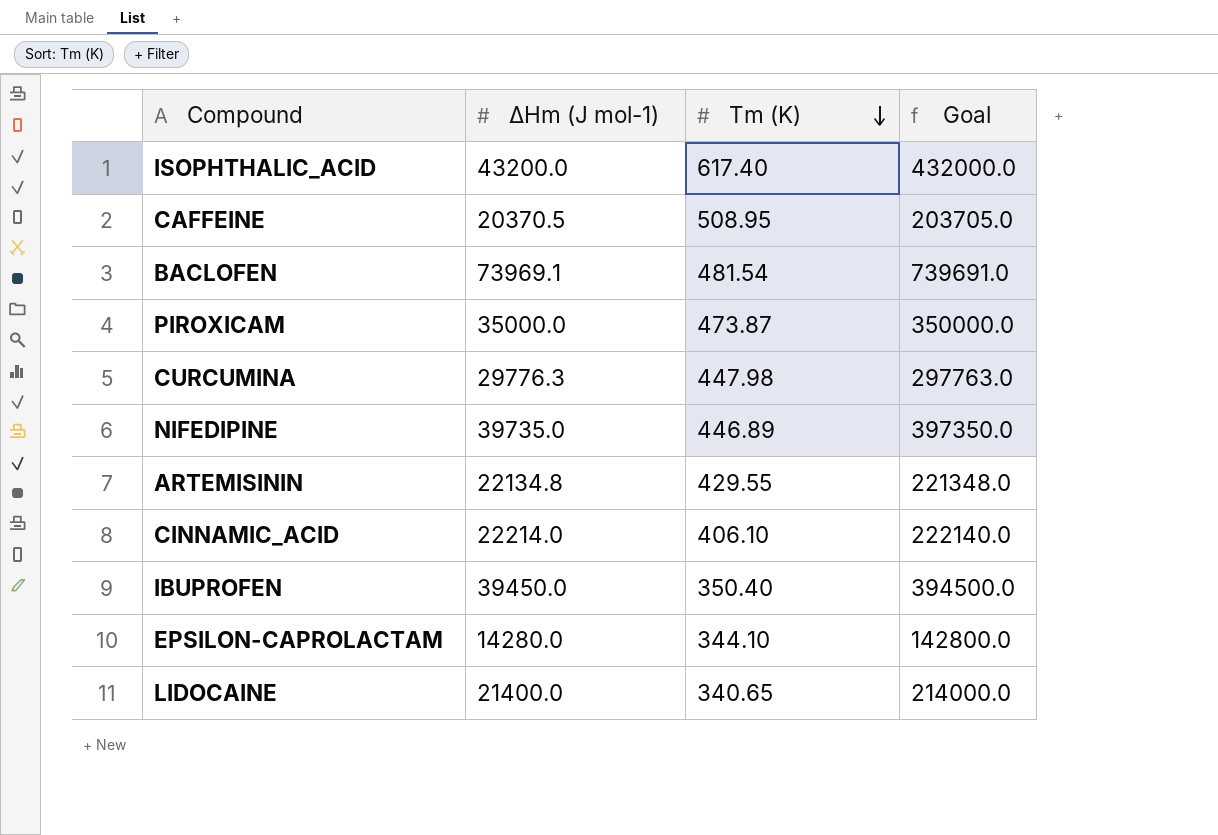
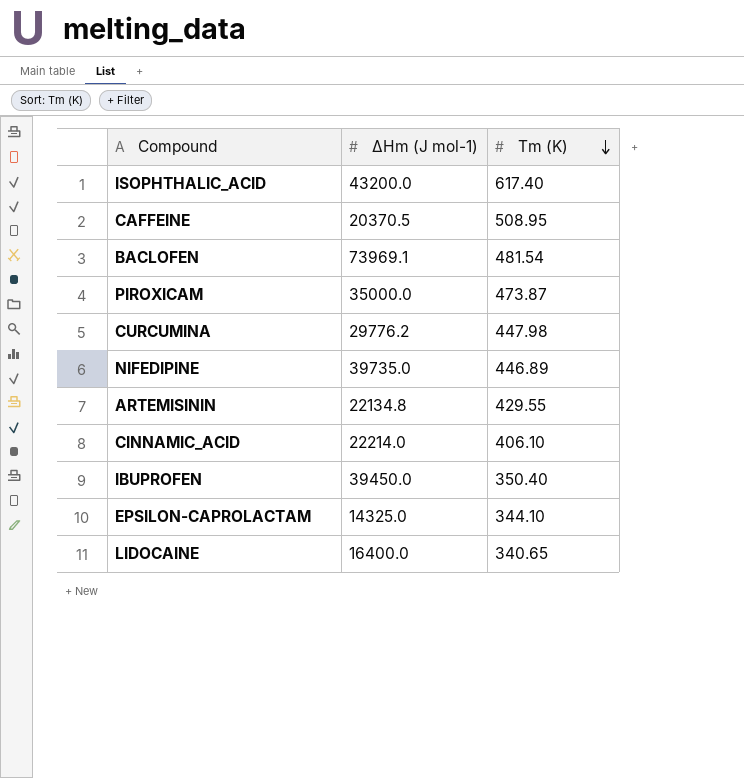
column Goal | formula: [ΔHm (J mol-1)] * 10 -> none
CURCUMINA | ΔHm (J mol-1): 29776.3 -> 29776.2
EPSILON-CAPROLACTAM | ΔHm (J mol-1): 14280.0 -> 14325.0
LIDOCAINE | ΔHm (J mol-1): 21400.0 -> 16400.0

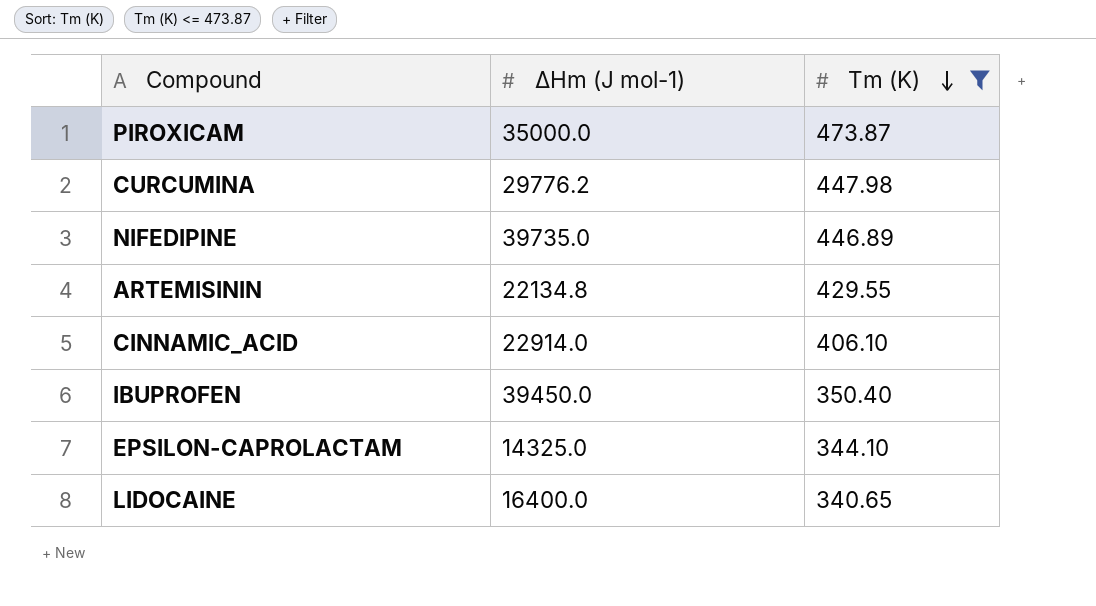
filter: none -> Tm (K) <= 473.87
CINNAMIC_ACID | ΔHm (J mol-1): 22214.0 -> 22914.0

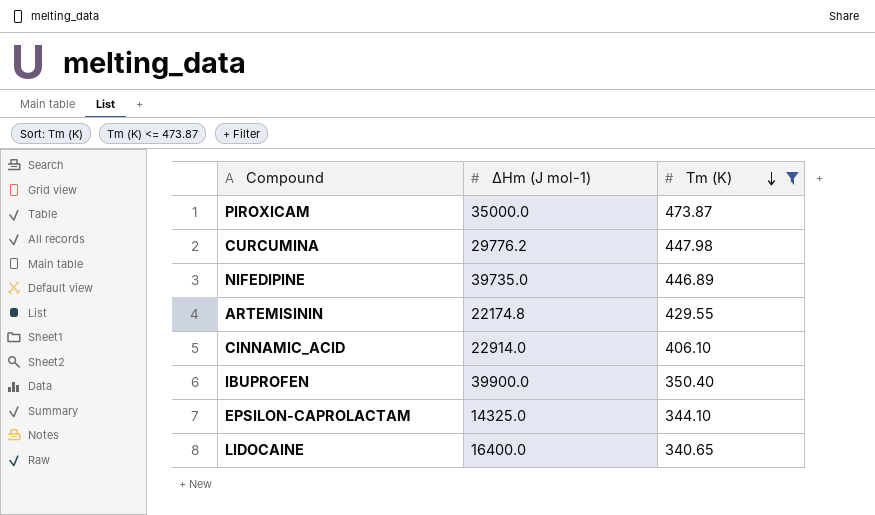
ARTEMISININ | ΔHm (J mol-1): 22134.8 -> 22174.8
IBUPROFEN | ΔHm (J mol-1): 39450.0 -> 39900.0

